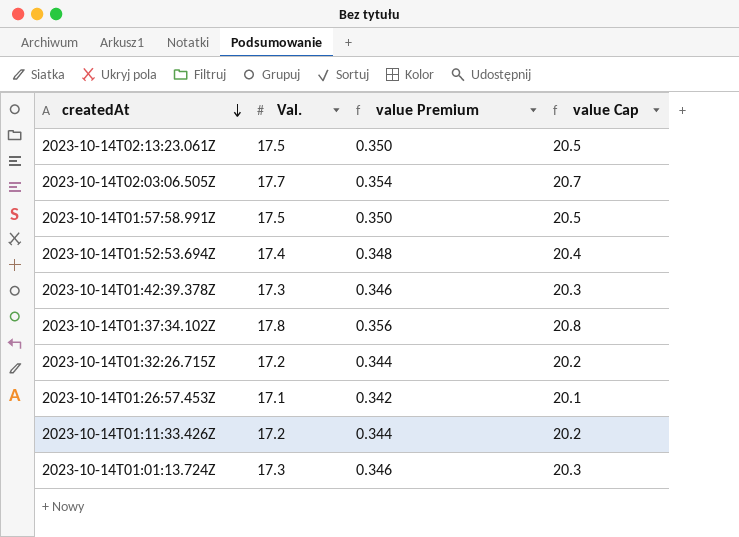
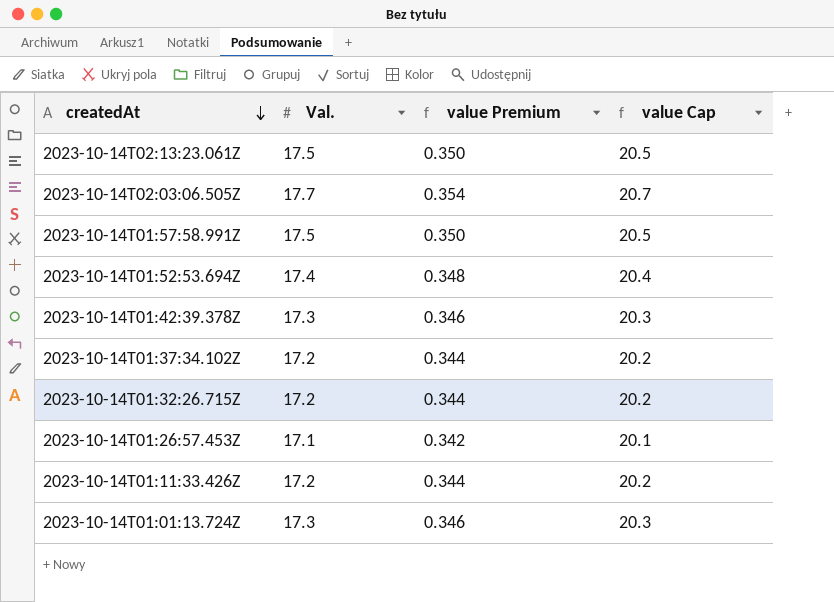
2023-10-14T01:37:34.102Z | Val.: 17.8 -> 17.2
2023-10-14T01:37:34.102Z | value Premium: 0.356 -> 0.344
2023-10-14T01:37:34.102Z | value Cap: 20.8 -> 20.2

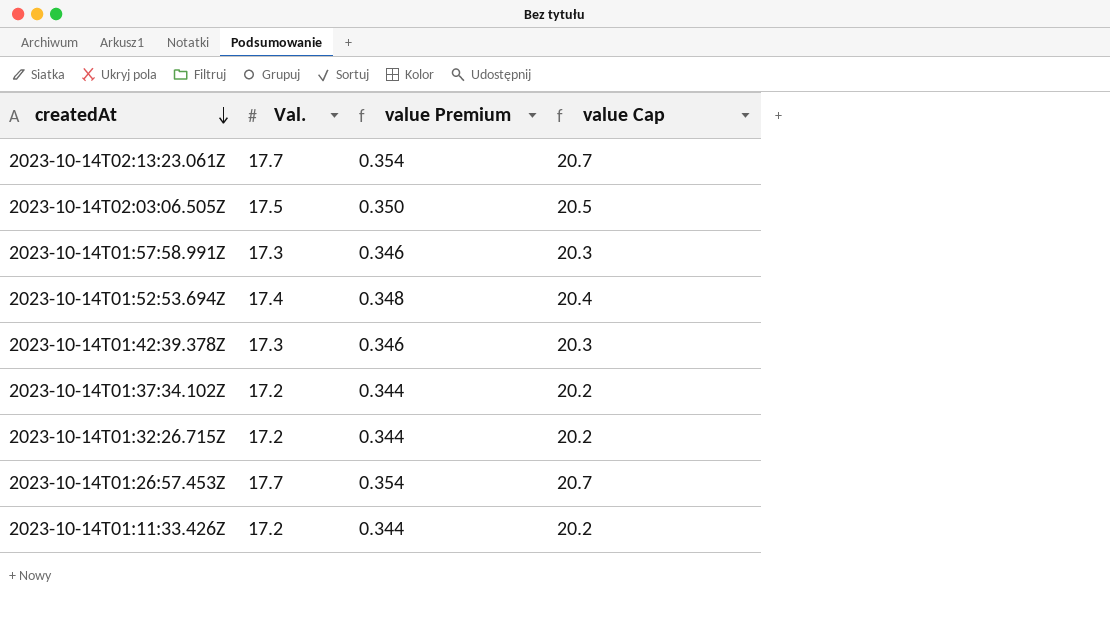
row 2023-10-14T01:01:13.724Z: 17.3 | 0.346 | 20.3 -> none
2023-10-14T02:13:23.061Z | Val.: 17.5 -> 17.7
2023-10-14T02:13:23.061Z | value Premium: 0.350 -> 0.354
2023-10-14T02:13:23.061Z | value Cap: 20.5 -> 20.7
2023-10-14T02:03:06.505Z | Val.: 17.7 -> 17.5
2023-10-14T02:03:06.505Z | value Premium: 0.354 -> 0.350
2023-10-14T02:03:06.505Z | value Cap: 20.7 -> 20.5
2023-10-14T01:57:58.991Z | Val.: 17.5 -> 17.3
2023-10-14T01:57:58.991Z | value Premium: 0.350 -> 0.346
2023-10-14T01:57:58.991Z | value Cap: 20.5 -> 20.3
2023-10-14T01:26:57.453Z | Val.: 17.1 -> 17.7
2023-10-14T01:26:57.453Z | value Premium: 0.342 -> 0.354
2023-10-14T01:26:57.453Z | value Cap: 20.1 -> 20.7

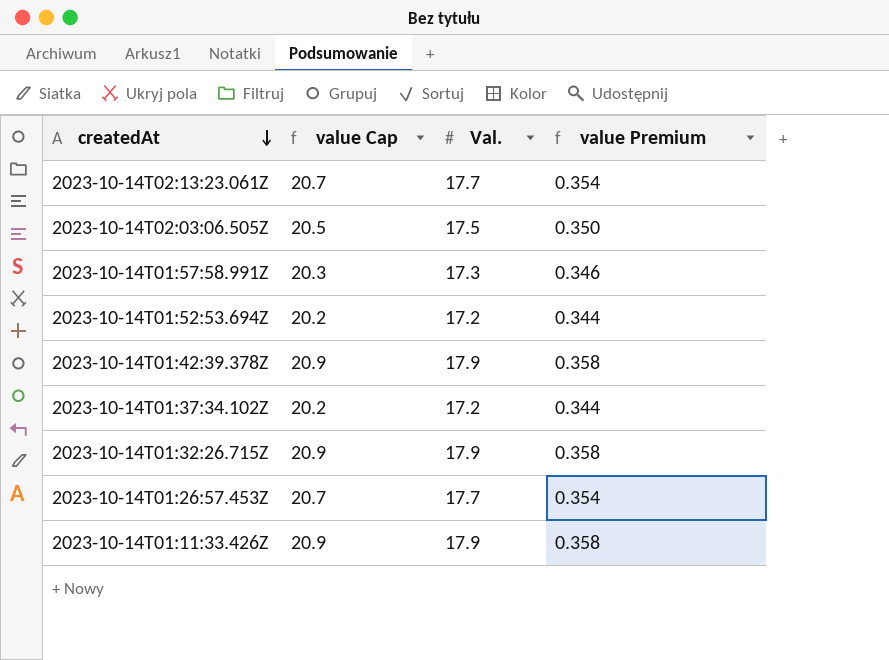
column value Cap | position: 4 -> 2
2023-10-14T01:52:53.694Z | value Cap: 20.4 -> 20.2
2023-10-14T01:52:53.694Z | Val.: 17.4 -> 17.2
2023-10-14T01:52:53.694Z | value Premium: 0.348 -> 0.344
2023-10-14T01:42:39.378Z | value Cap: 20.3 -> 20.9
2023-10-14T01:42:39.378Z | Val.: 17.3 -> 17.9
2023-10-14T01:42:39.378Z | value Premium: 0.346 -> 0.358
2023-10-14T01:32:26.715Z | value Cap: 20.2 -> 20.9
2023-10-14T01:32:26.715Z | Val.: 17.2 -> 17.9
2023-10-14T01:32:26.715Z | value Premium: 0.344 -> 0.358
2023-10-14T01:11:33.426Z | value Cap: 20.2 -> 20.9
2023-10-14T01:11:33.426Z | Val.: 17.2 -> 17.9
2023-10-14T01:11:33.426Z | value Premium: 0.344 -> 0.358

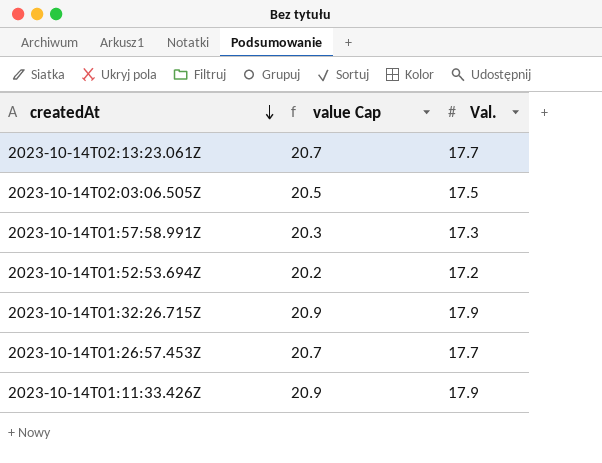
column value Premium | formula: [Val.] * 0.02 -> none
row 2023-10-14T01:42:39.378Z: 20.9 | 17.9 | 0.358 -> none
row 2023-10-14T01:37:34.102Z: 20.2 | 17.2 | 0.344 -> none

